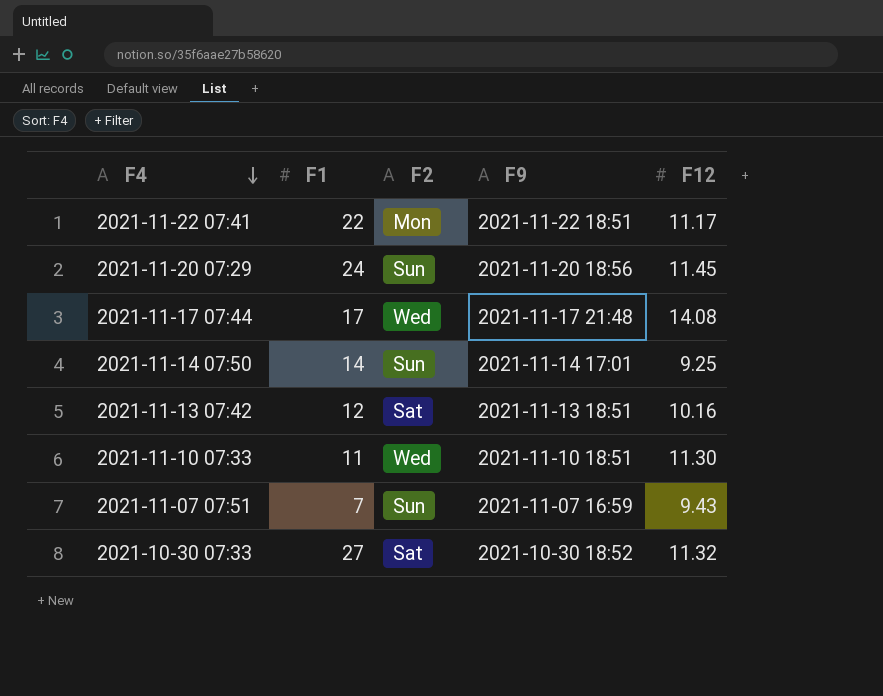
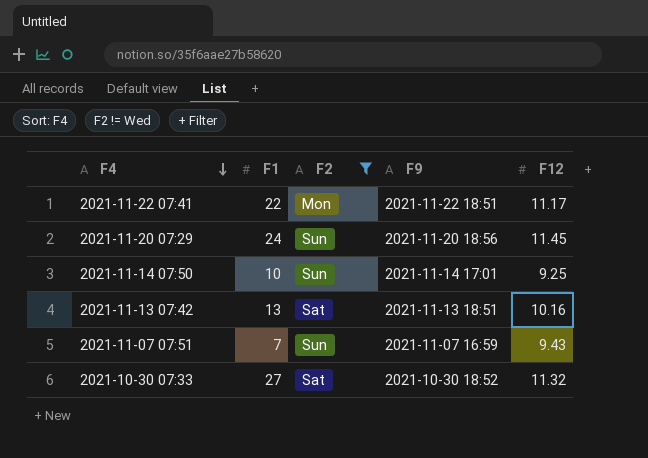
filter: none -> F2 != Wed
2021-11-14 07:50 | F1: 14 -> 10
2021-11-13 07:42 | F1: 12 -> 13

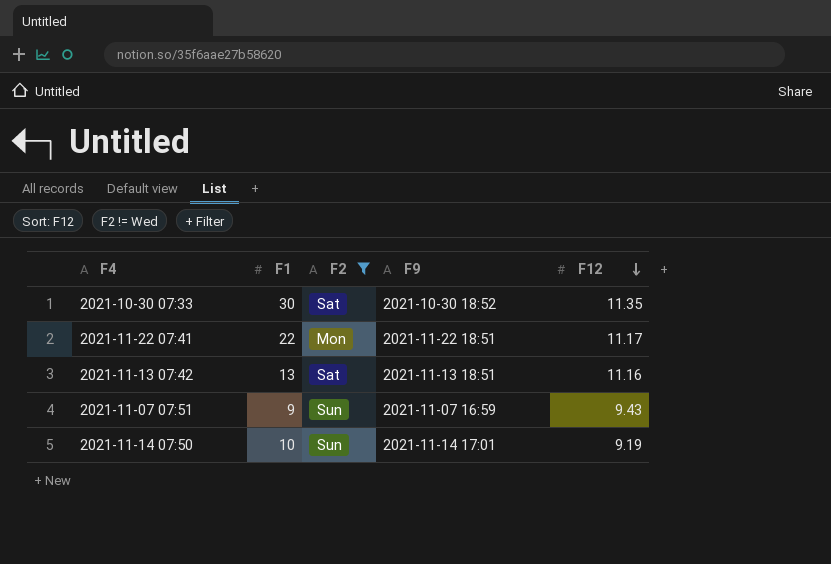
row order: F4 descending -> F12 descending
row 2021-11-20 07:29: 24 | Sun | 2021-11-20 18:56 | 11.45 -> none
2021-10-30 07:33 | F1: 27 -> 30
2021-10-30 07:33 | F12: 11.32 -> 11.35
2021-11-13 07:42 | F12: 10.16 -> 11.16
2021-11-07 07:51 | F1: 7 -> 9
2021-11-14 07:50 | F12: 9.25 -> 9.19

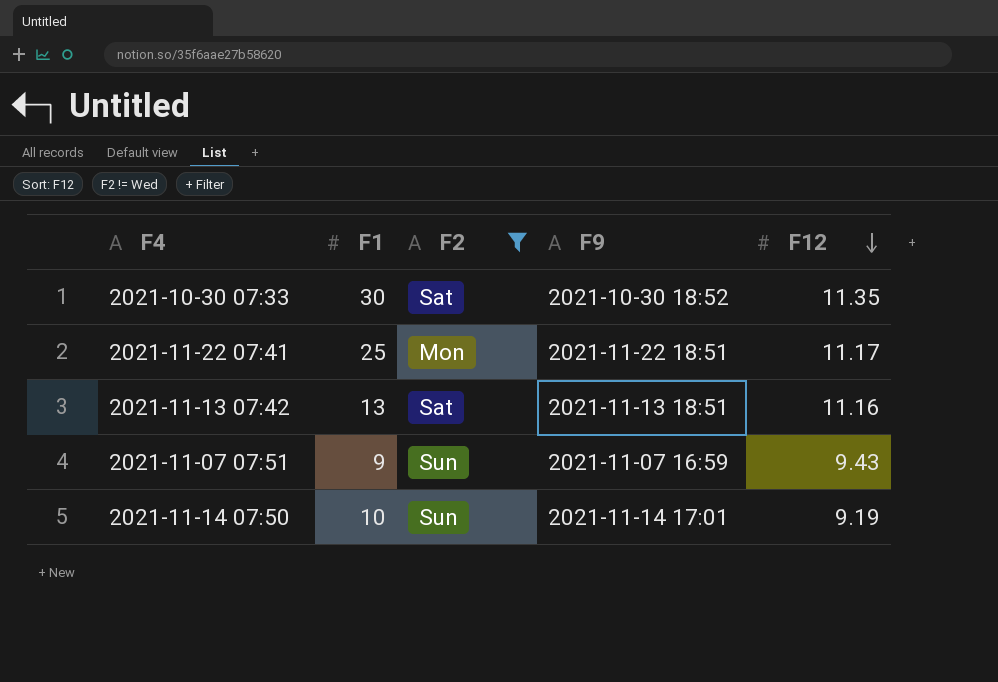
2021-11-22 07:41 | F1: 22 -> 25

